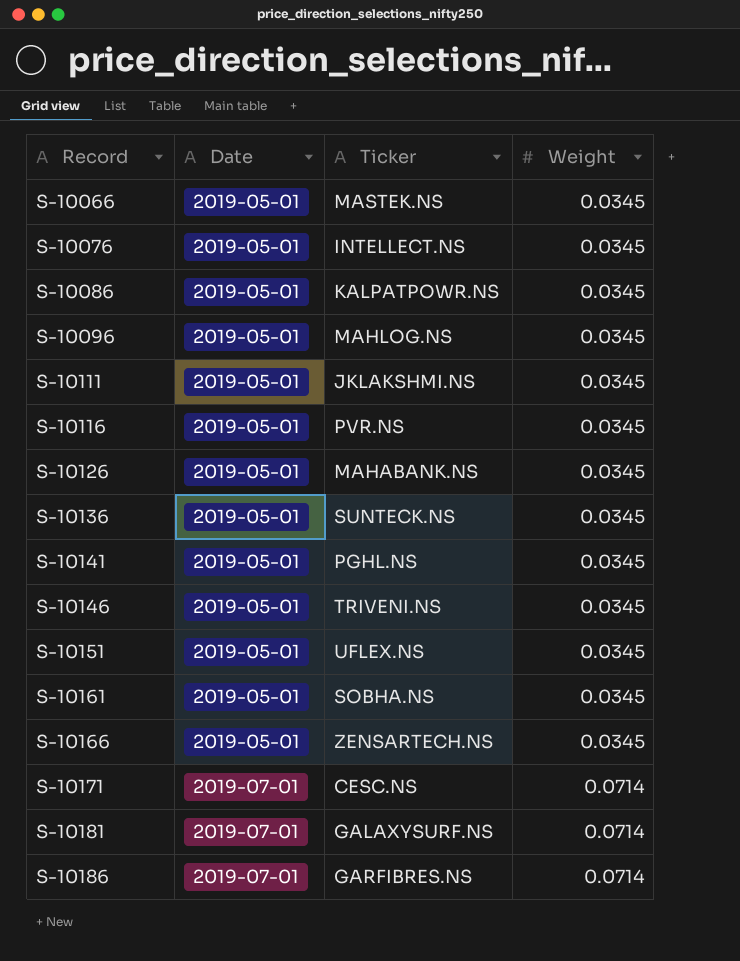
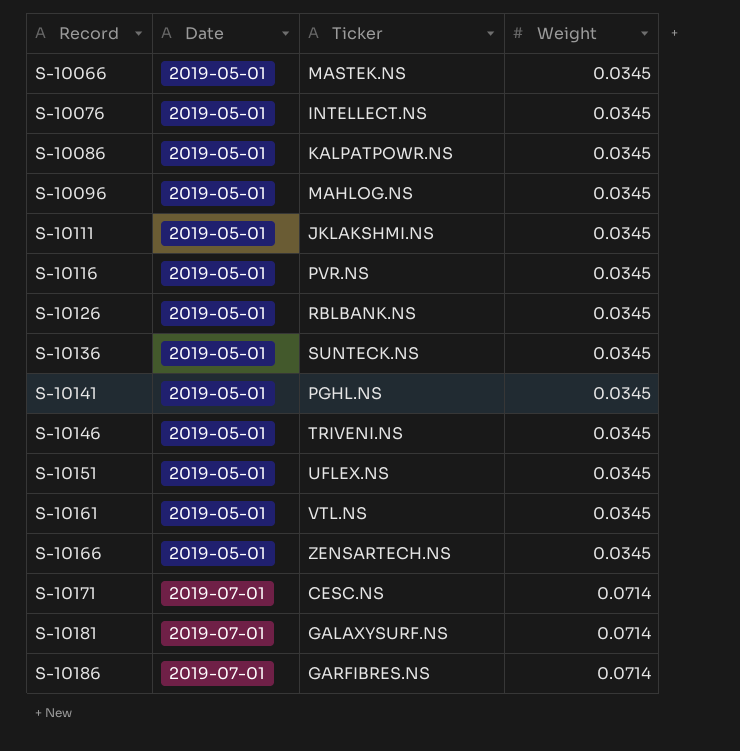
S-10126 | Ticker: MAHABANK.NS -> RBLBANK.NS
S-10161 | Ticker: SOBHA.NS -> VTL.NS

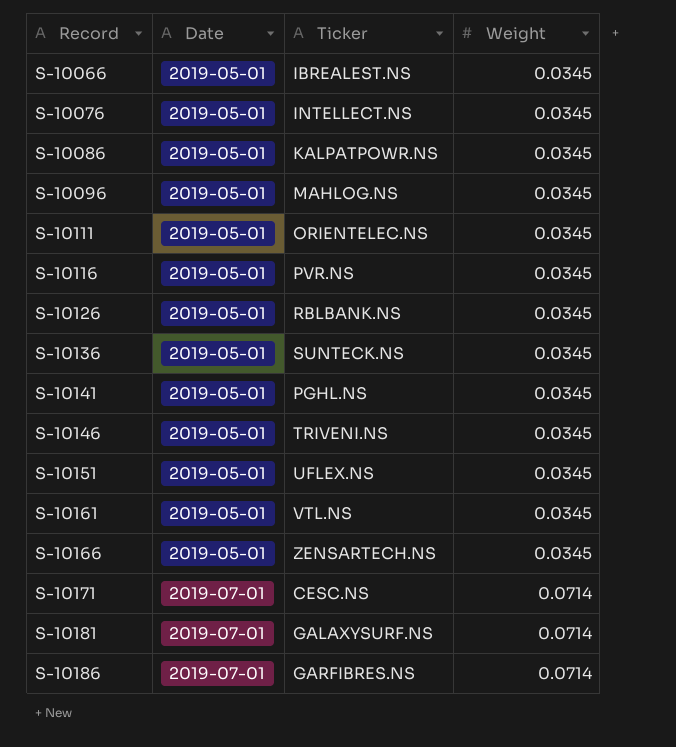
S-10066 | Ticker: MASTEK.NS -> IBREALEST.NS
S-10111 | Ticker: JKLAKSHMI.NS -> ORIENTELEC.NS

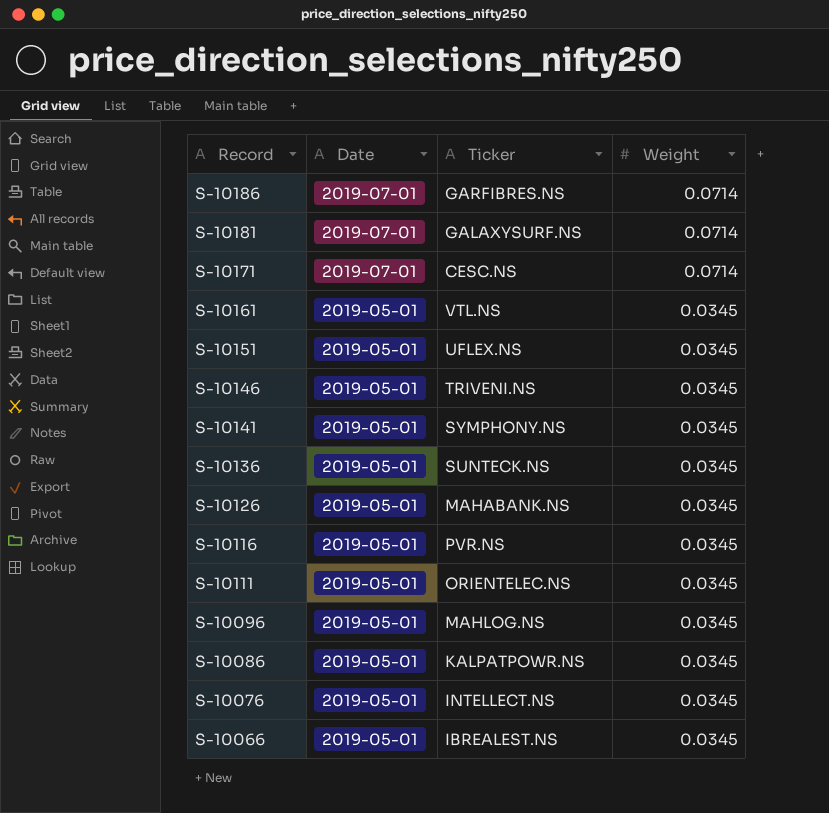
row order: Record ascending -> Record descending
row S-10166: 2019-05-01 | ZENSARTECH.NS | 0.0345 -> none
S-10141 | Ticker: PGHL.NS -> SYMPHONY.NS
S-10126 | Ticker: RBLBANK.NS -> MAHABANK.NS

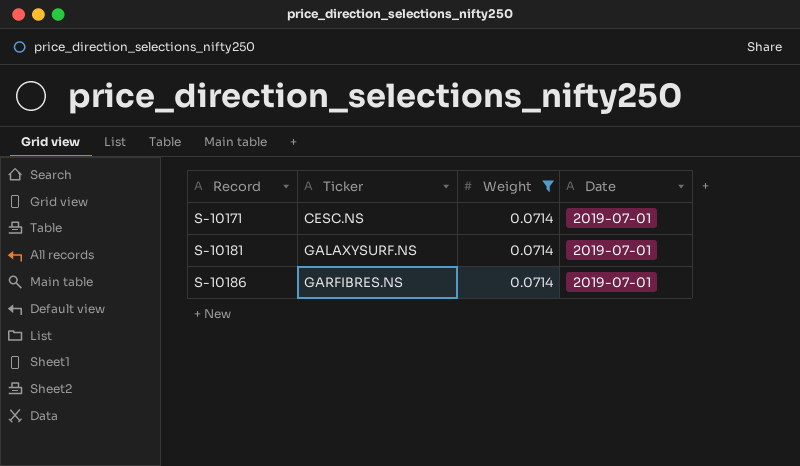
filter: none -> Weight = 0.0714
row order: Record descending -> Record ascending
column Date | position: 2 -> 4

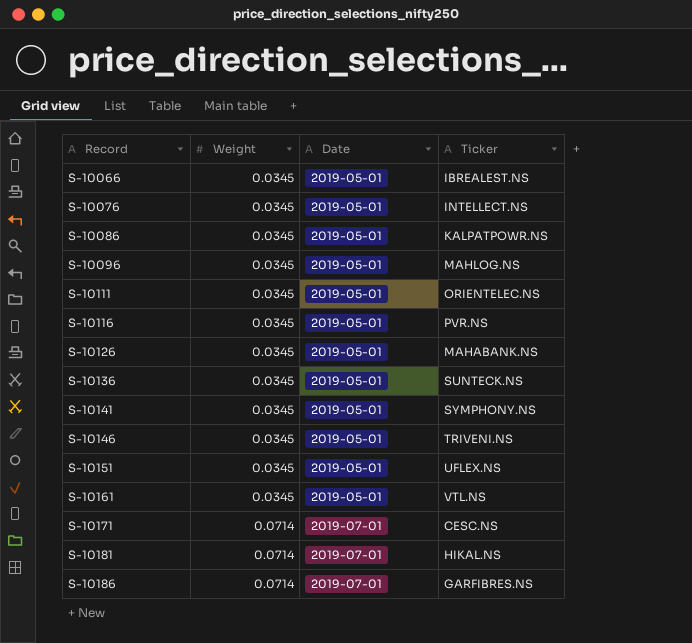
filter: Weight = 0.0714 -> none
column Ticker | position: 2 -> 4
S-10181 | Ticker: GALAXYSURF.NS -> HIKAL.NS

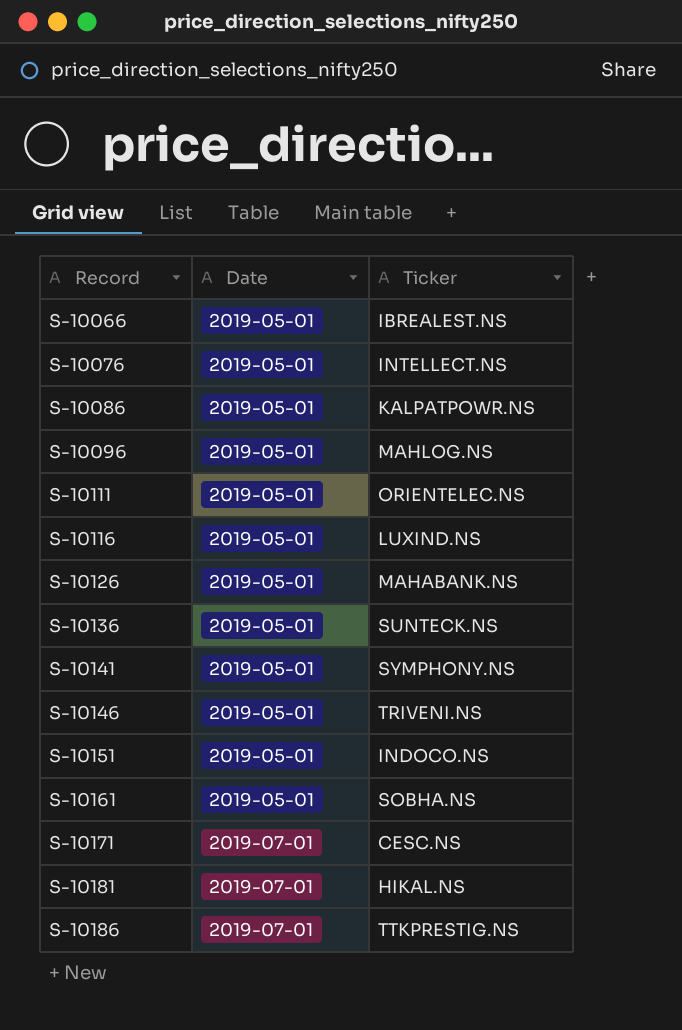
column Weight | position: 2 -> none
S-10116 | Ticker: PVR.NS -> LUXIND.NS
S-10151 | Ticker: UFLEX.NS -> INDOCO.NS
S-10161 | Ticker: VTL.NS -> SOBHA.NS
S-10186 | Ticker: GARFIBRES.NS -> TTKPRESTIG.NS

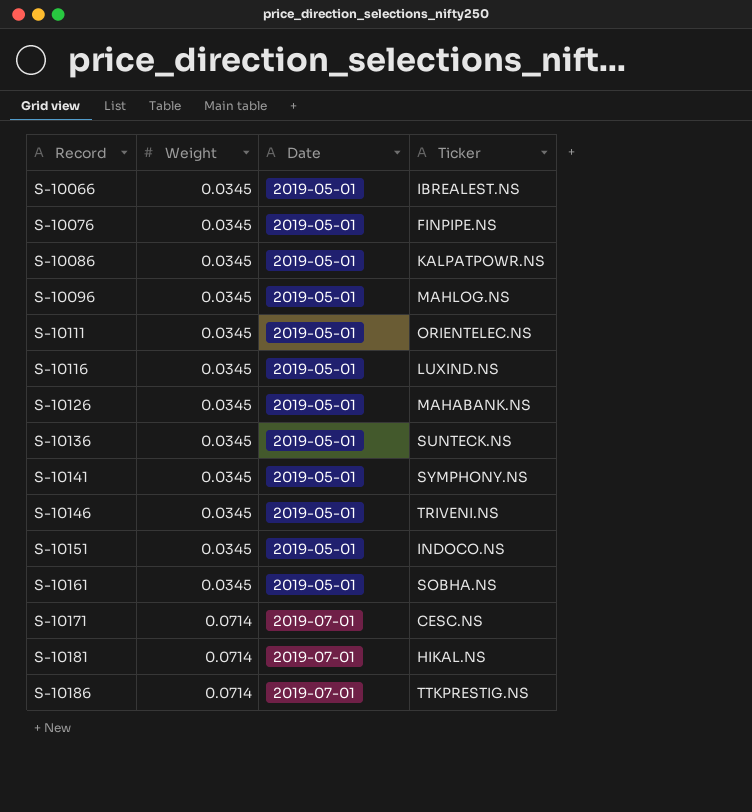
column Weight | position: none -> 2
S-10076 | Ticker: INTELLECT.NS -> FINPIPE.NS

